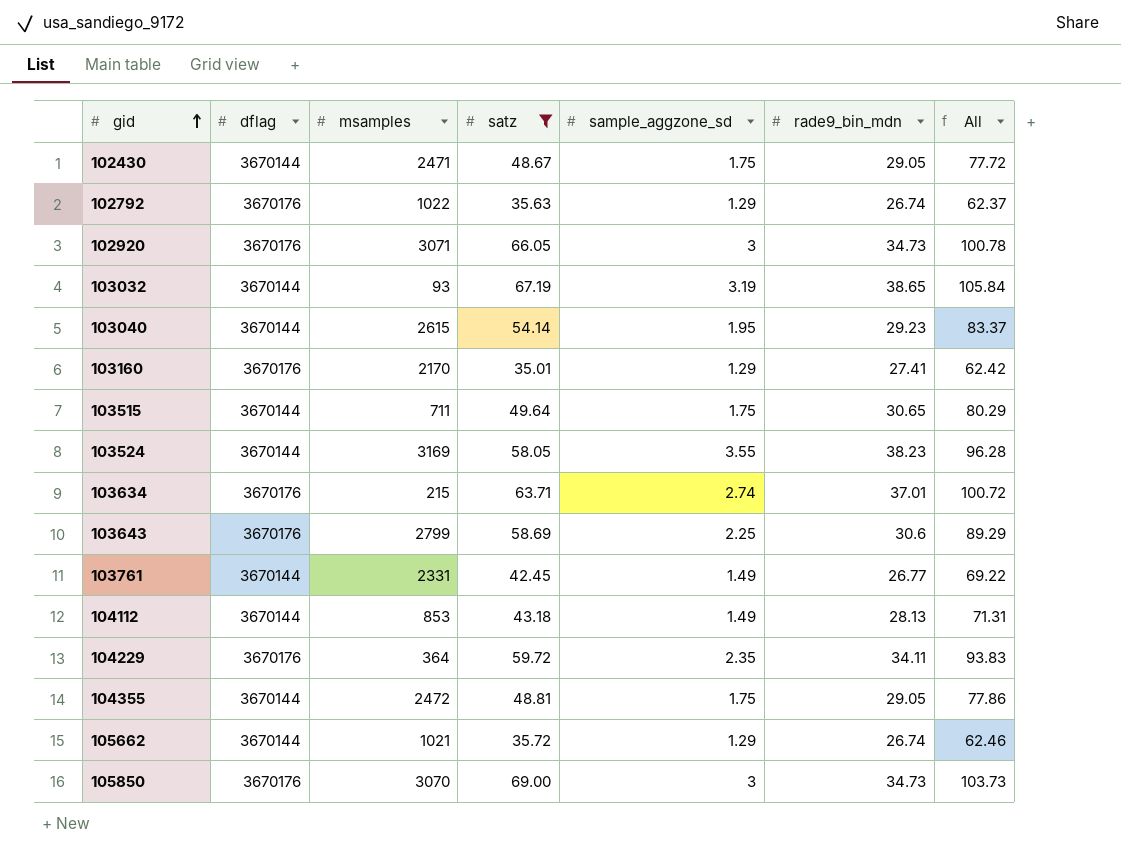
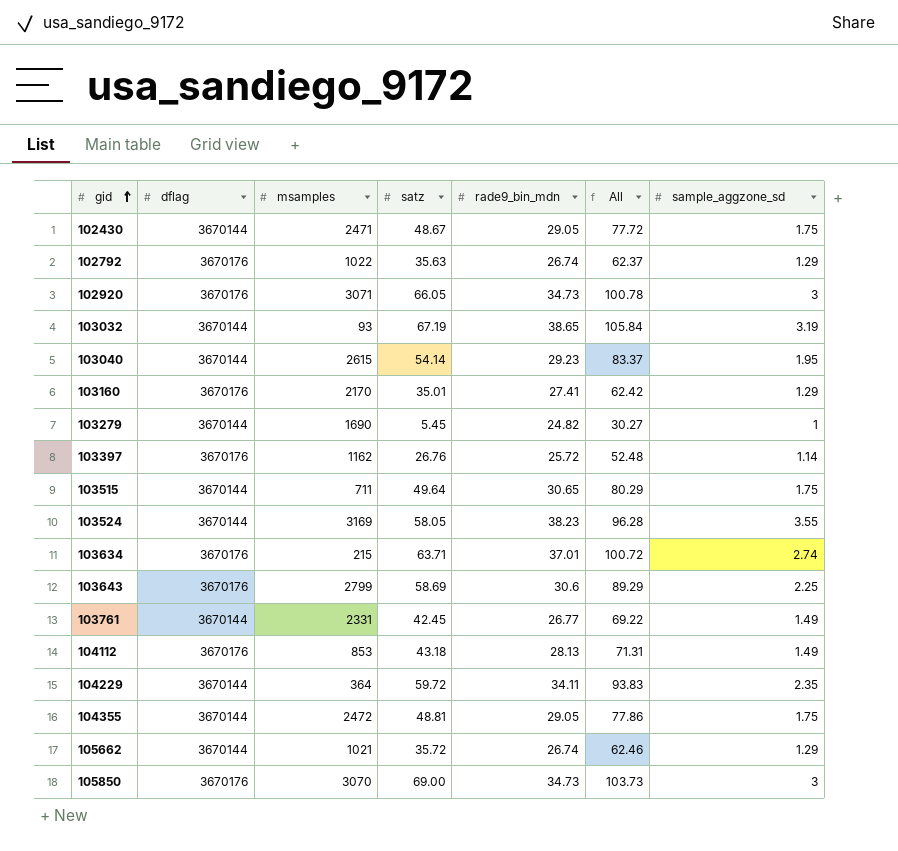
filter: satz >= 35.01 -> none
column sample_aggzone_sd | position: 5 -> 7
104112 | dflag: 3670144 -> 3670176
104229 | dflag: 3670176 -> 3670144

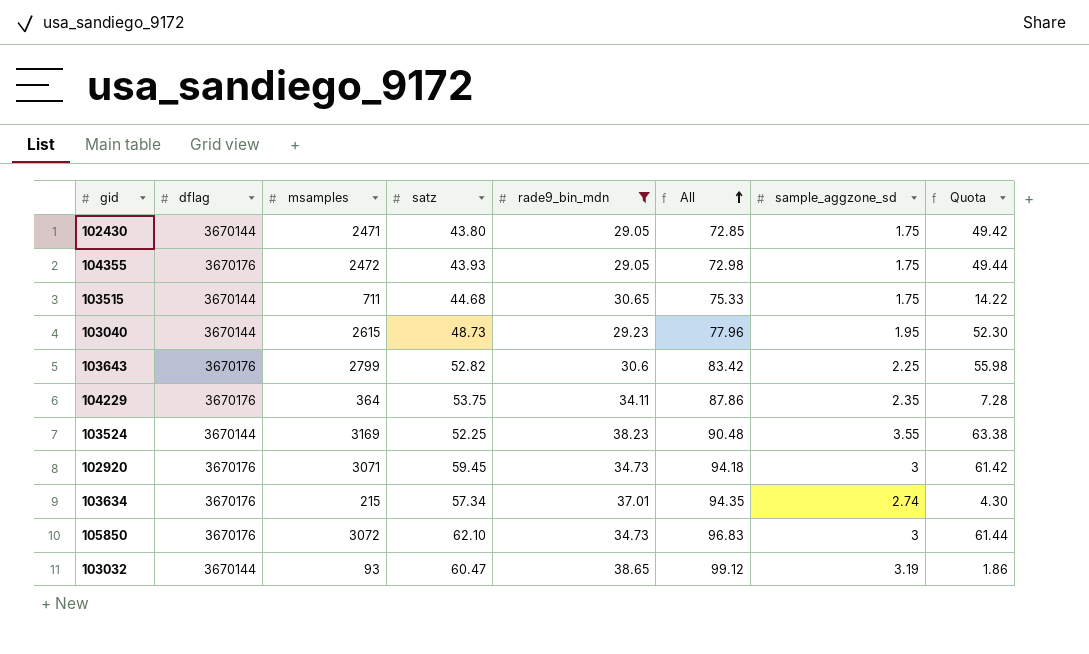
filter: none -> rade9_bin_mdn >= 29.05
row order: gid ascending -> All ascending
column Quota | formula: none -> [msamples] * 0.02
102430 | satz: 48.67 -> 43.80
102430 | All: 77.72 -> 72.85
104355 | dflag: 3670144 -> 3670176
104355 | satz: 48.81 -> 43.93
104355 | All: 77.86 -> 72.98
103515 | satz: 49.64 -> 44.68
103515 | All: 80.29 -> 75.33
103040 | satz: 54.14 -> 48.73
103040 | All: 83.37 -> 77.96
103643 | satz: 58.69 -> 52.82
103643 | All: 89.29 -> 83.42
104229 | dflag: 3670144 -> 3670176
104229 | satz: 59.72 -> 53.75
104229 | All: 93.83 -> 87.86
103524 | satz: 58.05 -> 52.25
103524 | All: 96.28 -> 90.48
102920 | satz: 66.05 -> 59.45
102920 | All: 100.78 -> 94.18
103634 | satz: 63.71 -> 57.34
103634 | All: 100.72 -> 94.35
105850 | msamples: 3070 -> 3072
105850 | satz: 69.00 -> 62.10
105850 | All: 103.73 -> 96.83
103032 | satz: 67.19 -> 60.47
103032 | All: 105.84 -> 99.12

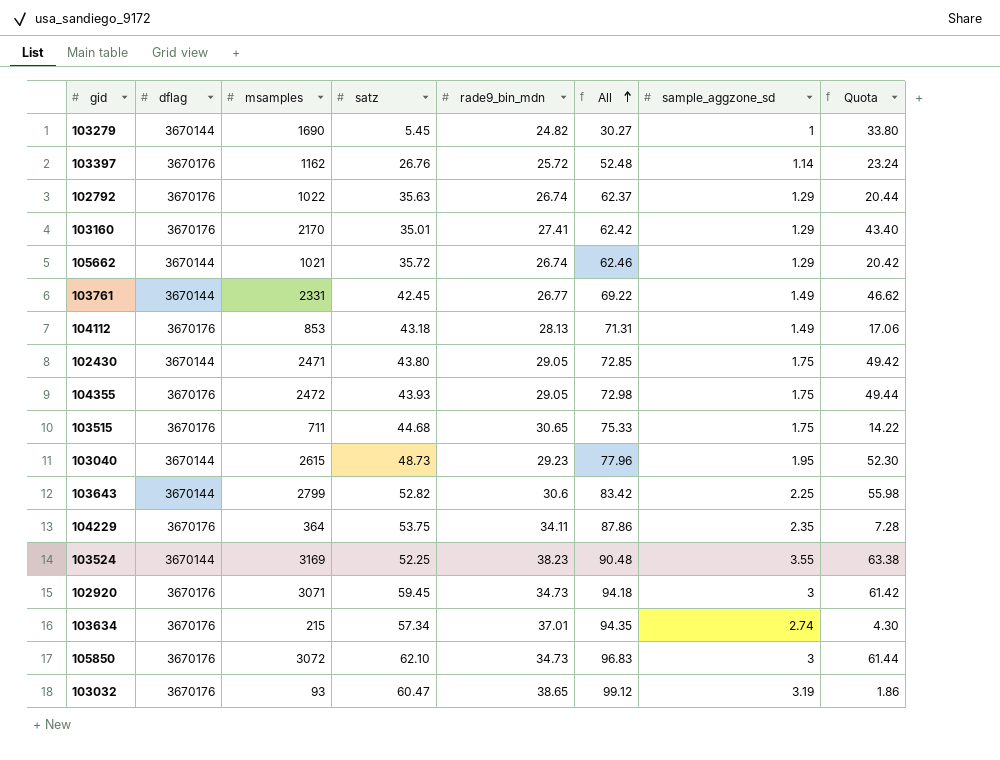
filter: rade9_bin_mdn >= 29.05 -> none
103515 | dflag: 3670144 -> 3670176
103643 | dflag: 3670176 -> 3670144
103032 | dflag: 3670144 -> 3670176

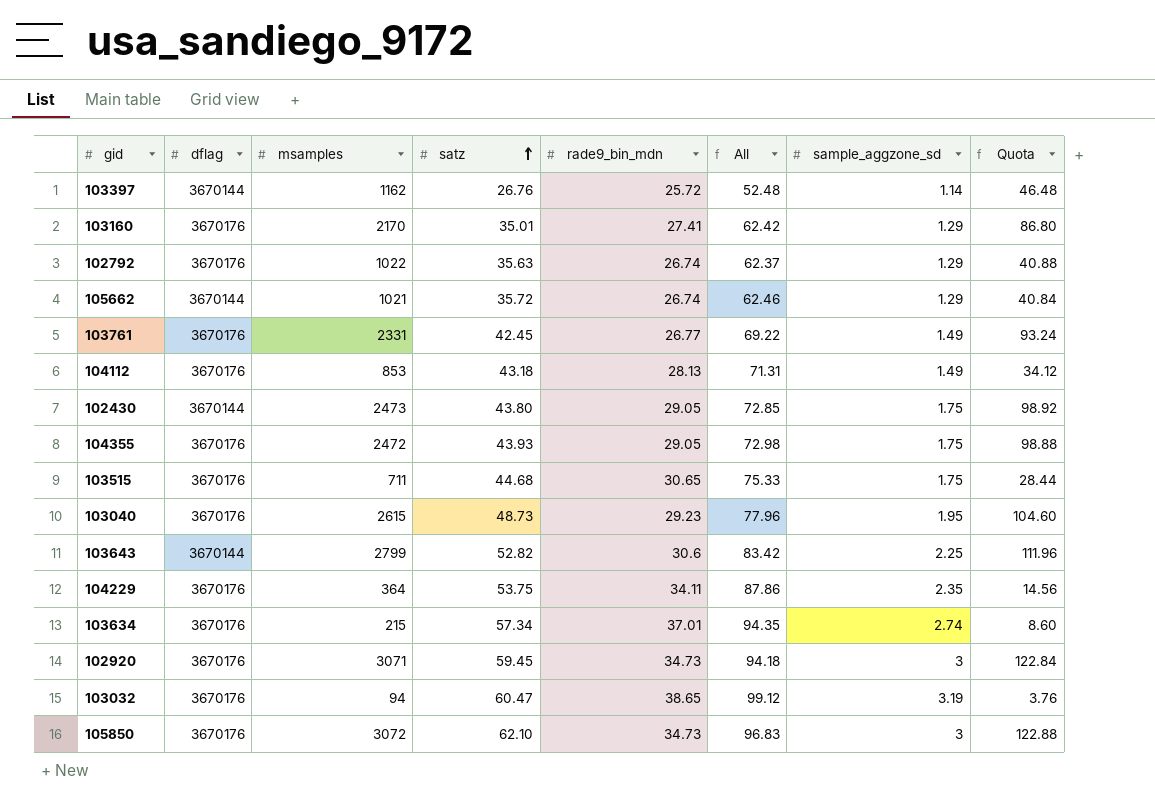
row order: All ascending -> satz ascending
column Quota | formula: [msamples] * 0.02 -> [msamples] * 0.04
row 103279: 3670144 | 1690 | 5.45 | 24.82 | 30.27 | 1 | 33.80 -> none
row 103524: 3670144 | 3169 | 52.25 | 38.23 | 90.48 | 3.55 | 63.38 -> none
103397 | dflag: 3670176 -> 3670144
103761 | dflag: 3670144 -> 3670176
102430 | msamples: 2471 -> 2473
103040 | dflag: 3670144 -> 3670176
103032 | msamples: 93 -> 94

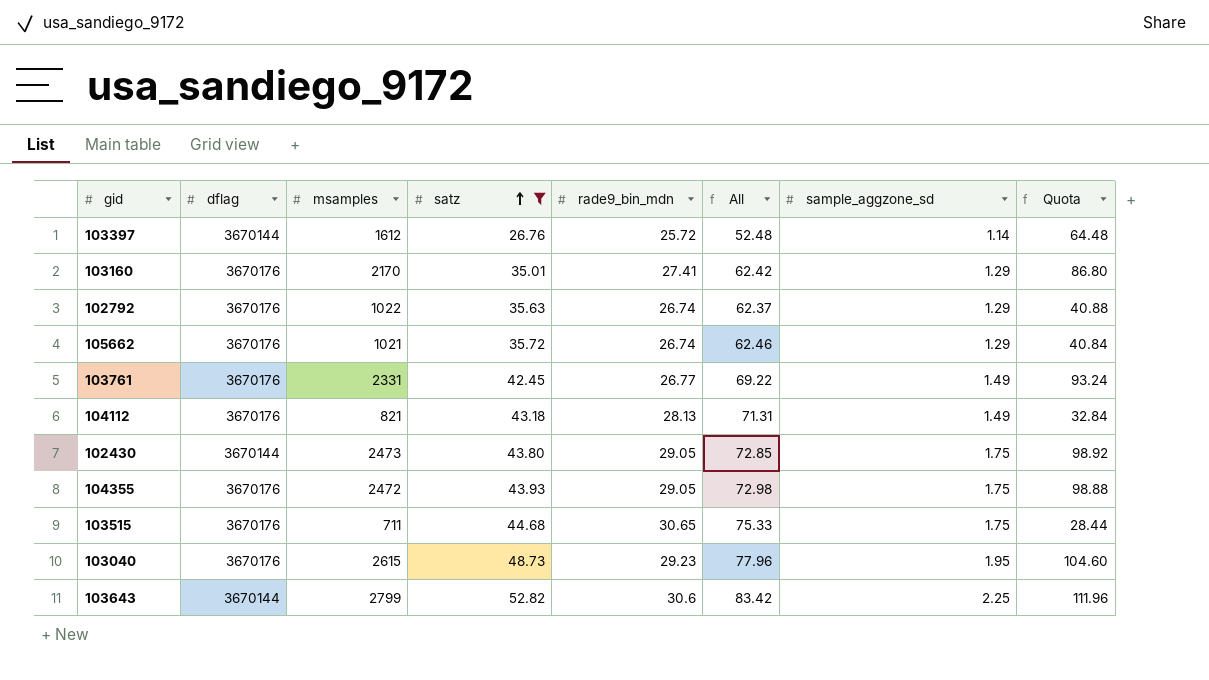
filter: none -> satz <= 52.82
103397 | msamples: 1162 -> 1612
103397 | Quota: 46.48 -> 64.48
105662 | dflag: 3670144 -> 3670176
104112 | msamples: 853 -> 821
104112 | Quota: 34.12 -> 32.84

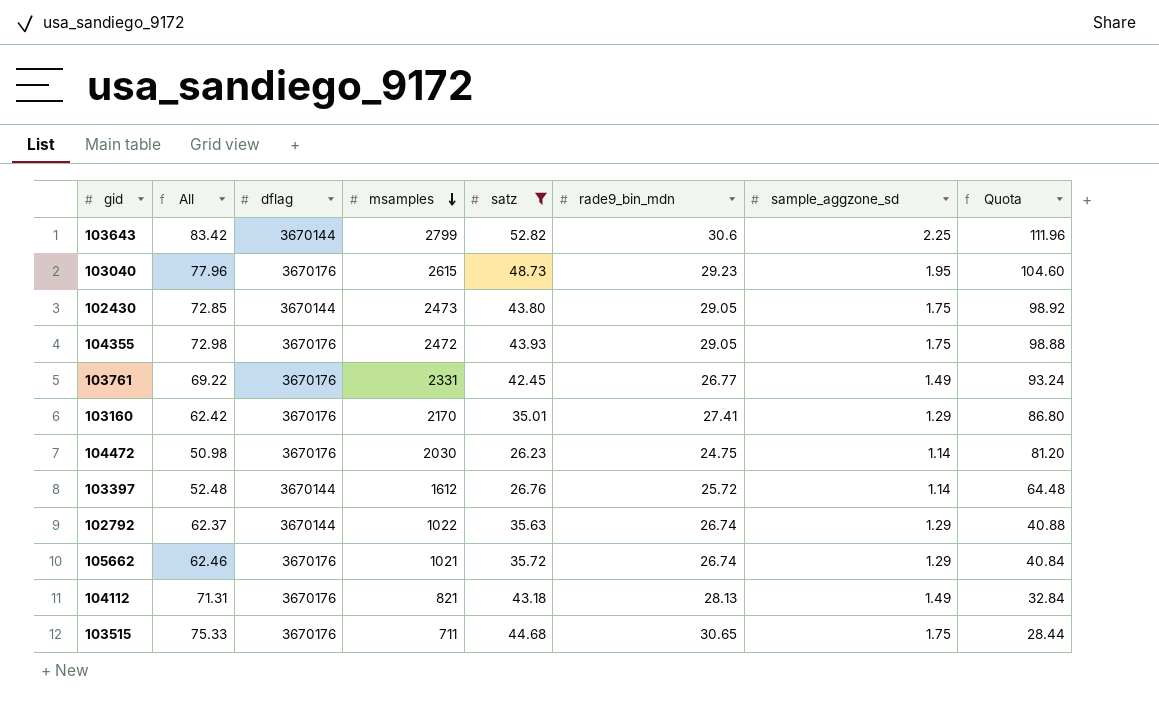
row order: satz ascending -> msamples descending
column All | position: 6 -> 2
row 104472: none -> 50.98 | 3670176 | 2030 | 26.23 | 24.75 | 1.14 | 81.20
102792 | dflag: 3670176 -> 3670144

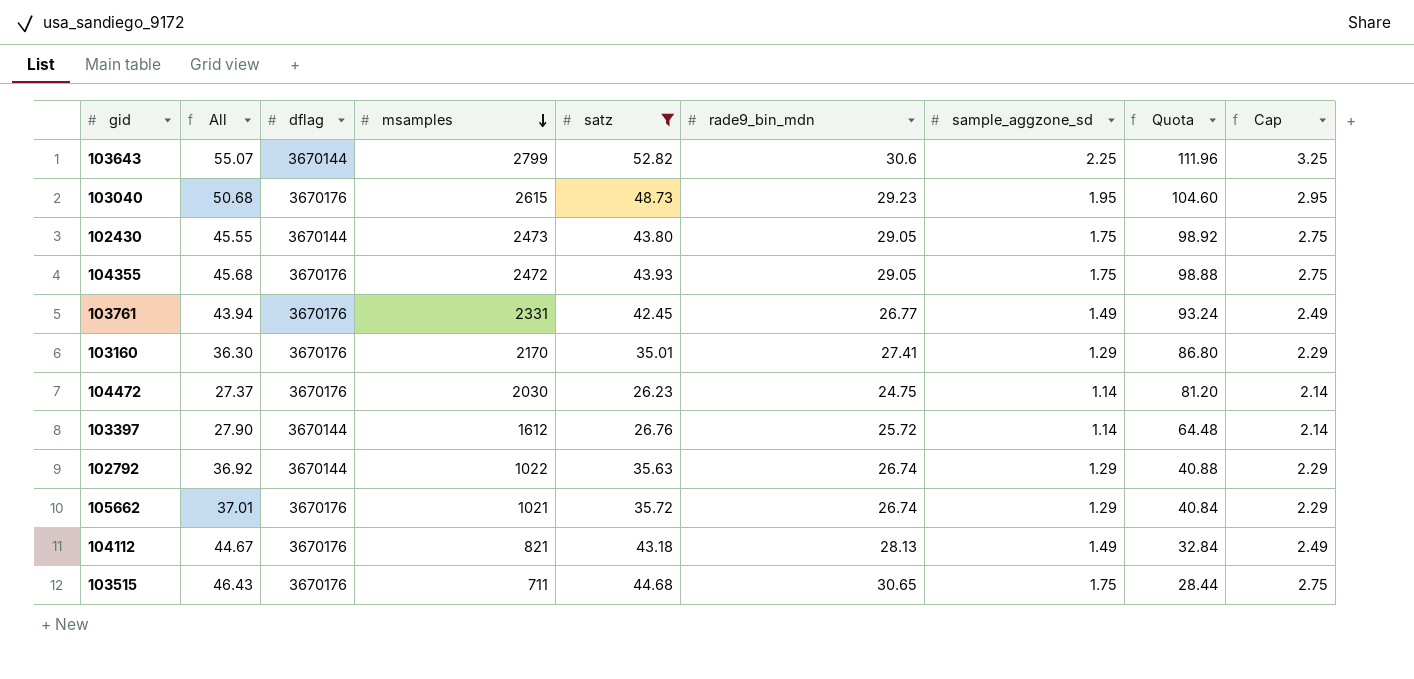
column All | formula: [satz] + [rade9_bin_mdn] -> [satz] + [sample_aggzone_sd]
column Cap | formula: none -> [sample_aggzone_sd] + 1

